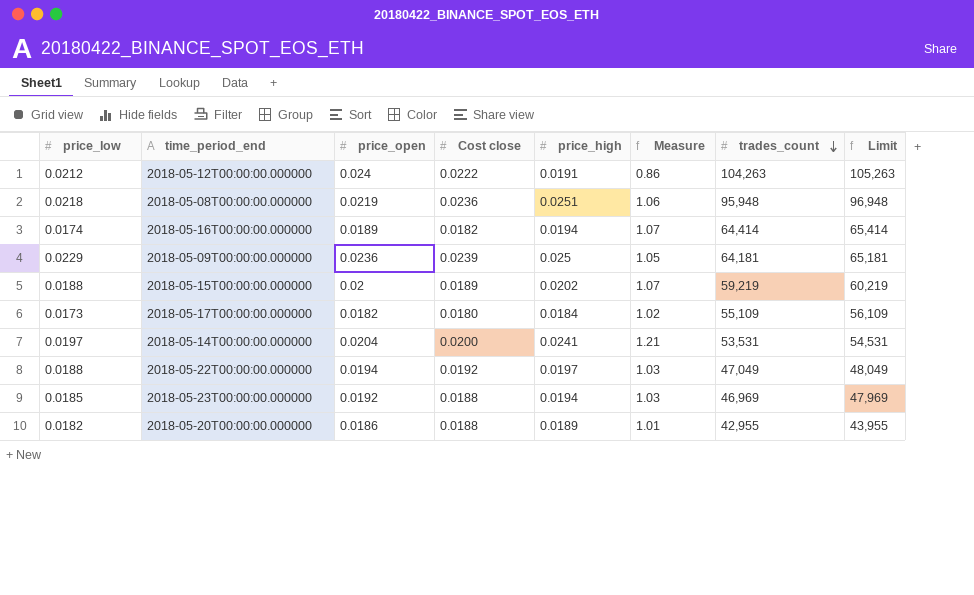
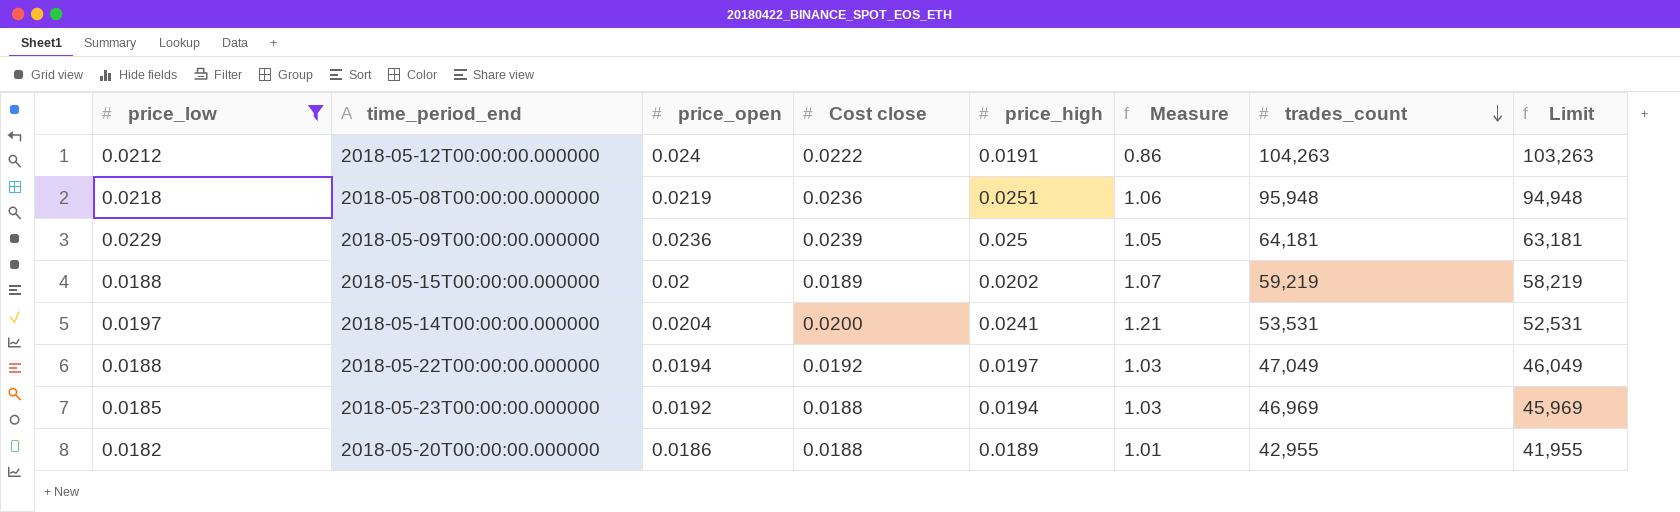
filter: none -> price_low >= 0.0182
column Limit | formula: [trades_count] + 1000 -> [trades_count] - 1000

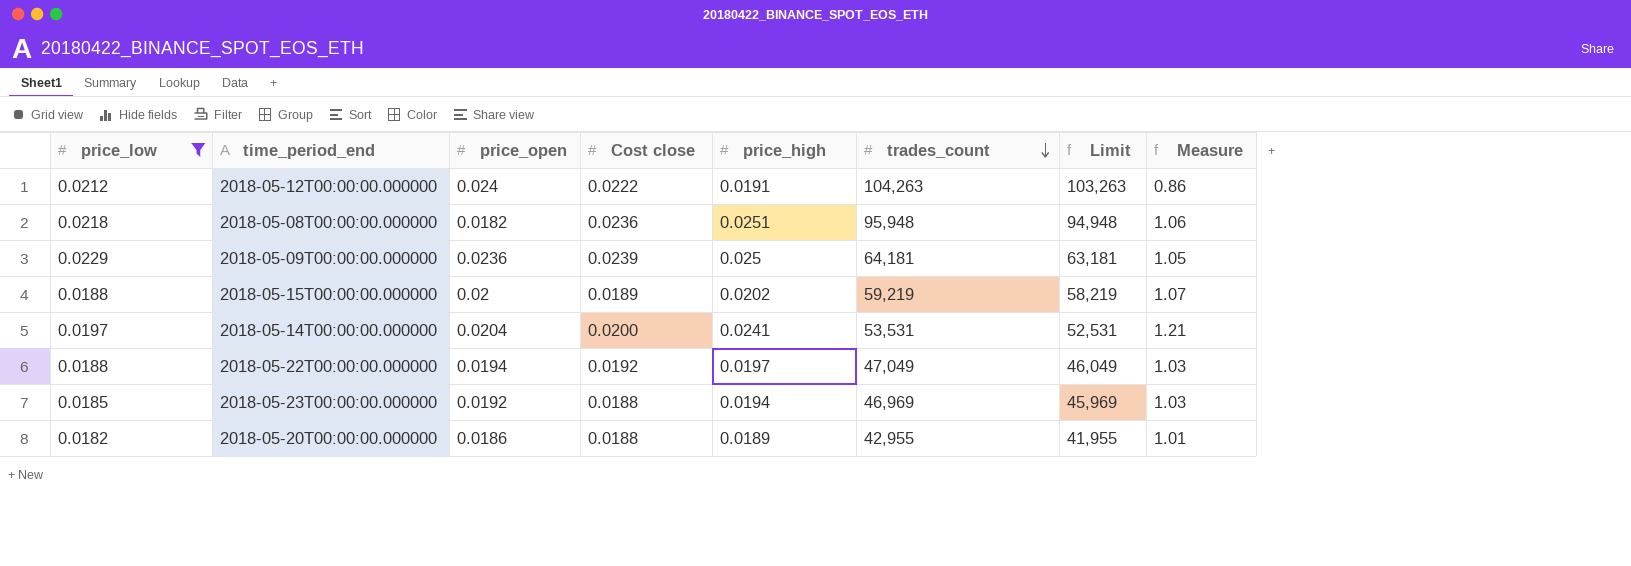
column Measure | position: 6 -> 8
2018-05-08T00:00:00.000000 | price_open: 0.0219 -> 0.0182

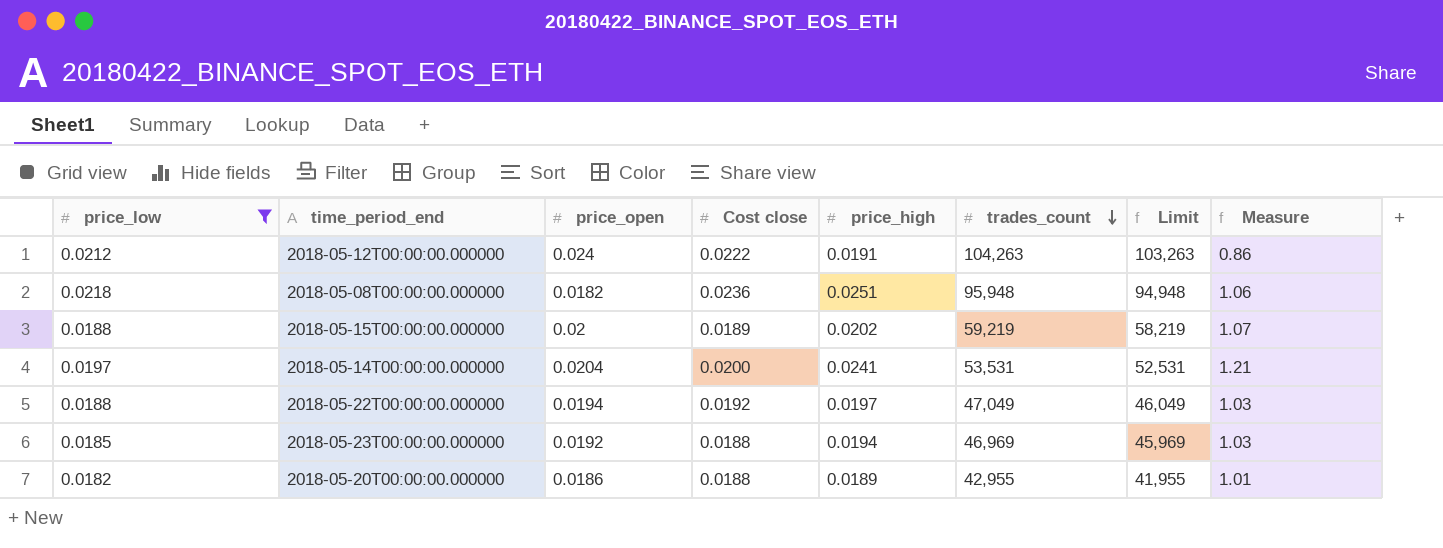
row 2018-05-09T00:00:00.000000: 0.0229 | 0.0236 | 0.0239 | 0.025 | 64,181 | 63,181 | 1.05 -> none

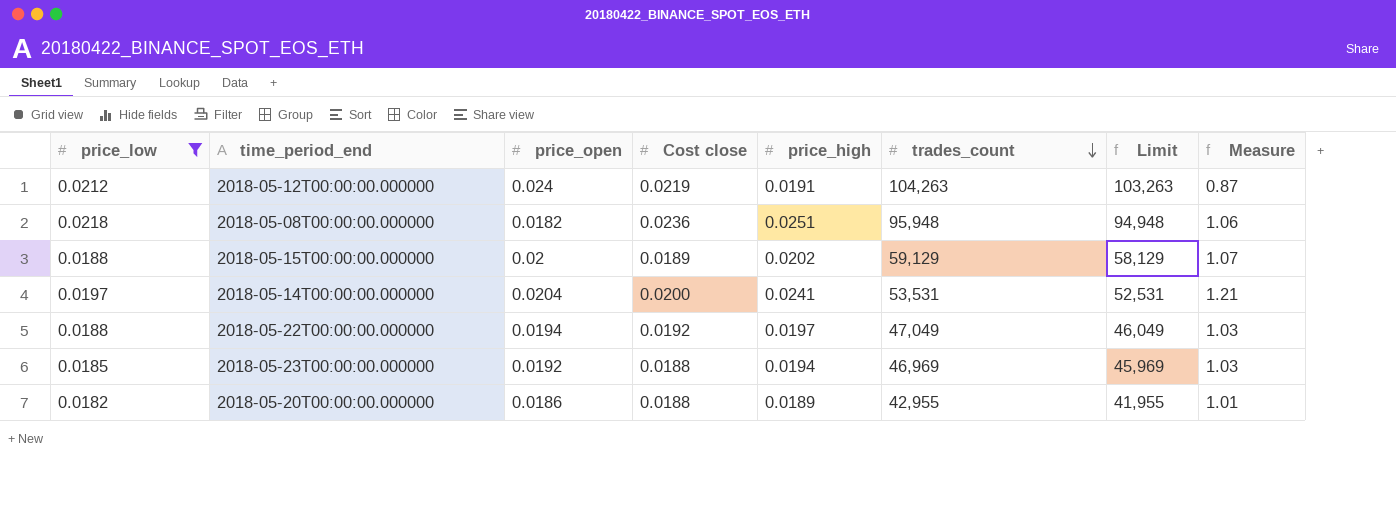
2018-05-12T00:00:00.000000 | Cost close: 0.0222 -> 0.0219
2018-05-12T00:00:00.000000 | Measure: 0.86 -> 0.87
2018-05-15T00:00:00.000000 | trades_count: 59,219 -> 59,129
2018-05-15T00:00:00.000000 | Limit: 58,219 -> 58,129

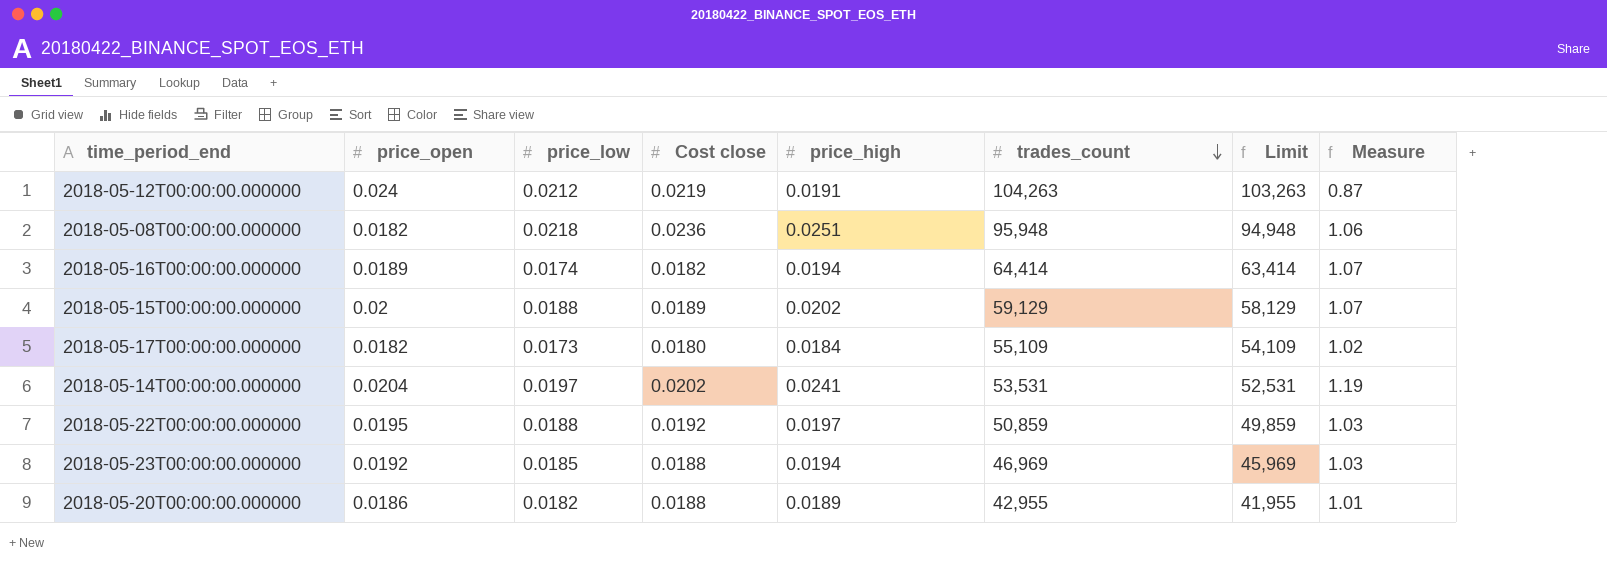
filter: price_low >= 0.0182 -> none
column price_low | position: 1 -> 3
2018-05-14T00:00:00.000000 | Cost close: 0.0200 -> 0.0202
2018-05-14T00:00:00.000000 | Measure: 1.21 -> 1.19
2018-05-22T00:00:00.000000 | price_open: 0.0194 -> 0.0195
2018-05-22T00:00:00.000000 | trades_count: 47,049 -> 50,859
2018-05-22T00:00:00.000000 | Limit: 46,049 -> 49,859

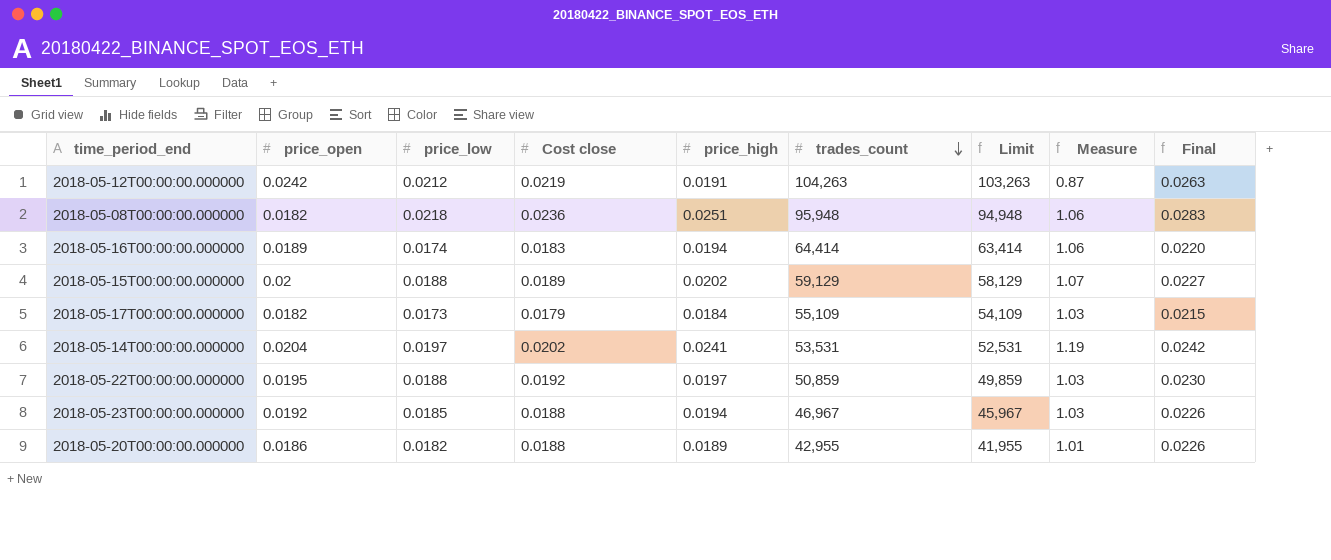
column Final | formula: none -> [Cost close] * 1.2
2018-05-12T00:00:00.000000 | price_open: 0.024 -> 0.0242
2018-05-16T00:00:00.000000 | Cost close: 0.0182 -> 0.0183
2018-05-16T00:00:00.000000 | Measure: 1.07 -> 1.06
2018-05-17T00:00:00.000000 | Cost close: 0.0180 -> 0.0179
2018-05-17T00:00:00.000000 | Measure: 1.02 -> 1.03
2018-05-23T00:00:00.000000 | trades_count: 46,969 -> 46,967
2018-05-23T00:00:00.000000 | Limit: 45,969 -> 45,967

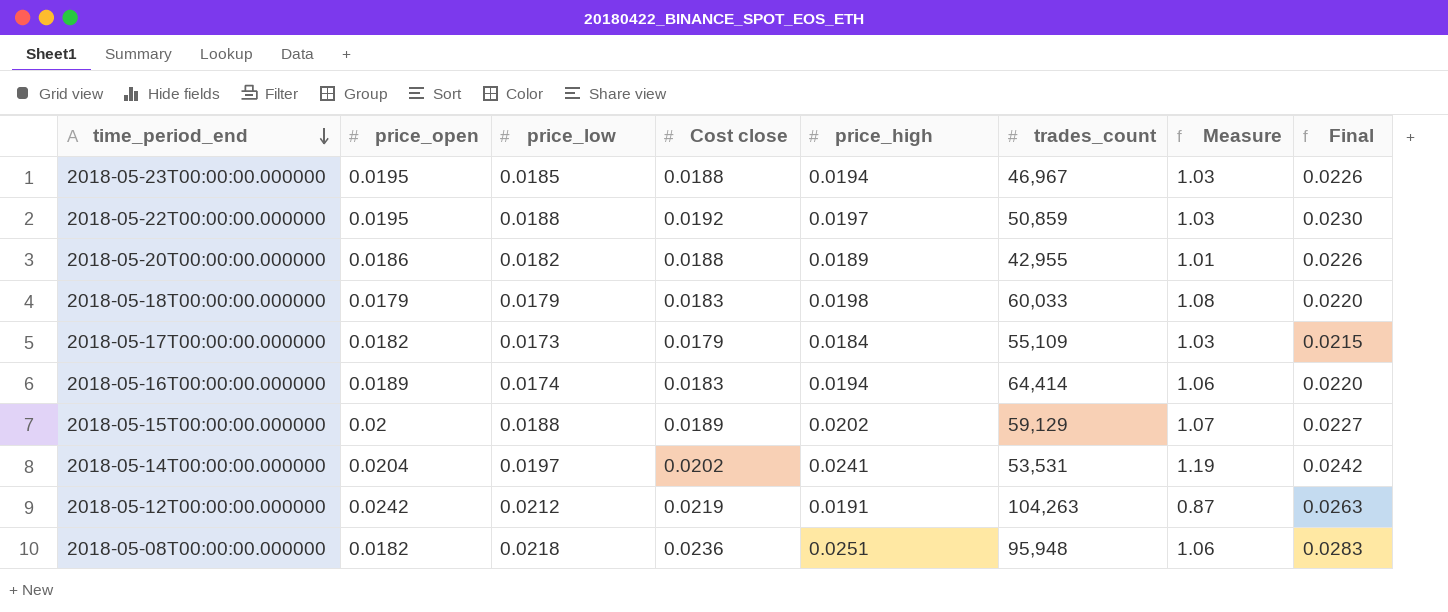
row order: trades_count descending -> time_period_end descending
column Limit | formula: [trades_count] - 1000 -> none
2018-05-23T00:00:00.000000 | price_open: 0.0192 -> 0.0195
row 2018-05-18T00:00:00.000000: none -> 0.0179 | 0.0179 | 0.0183 | 0.0198 | 60,033 | 1.08 | 0.0220

